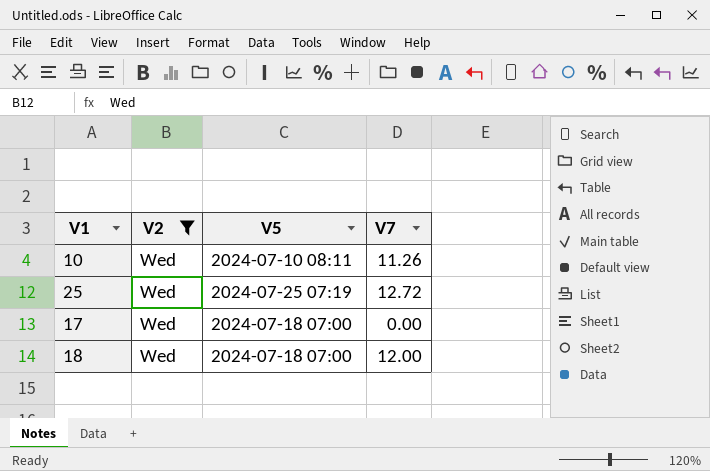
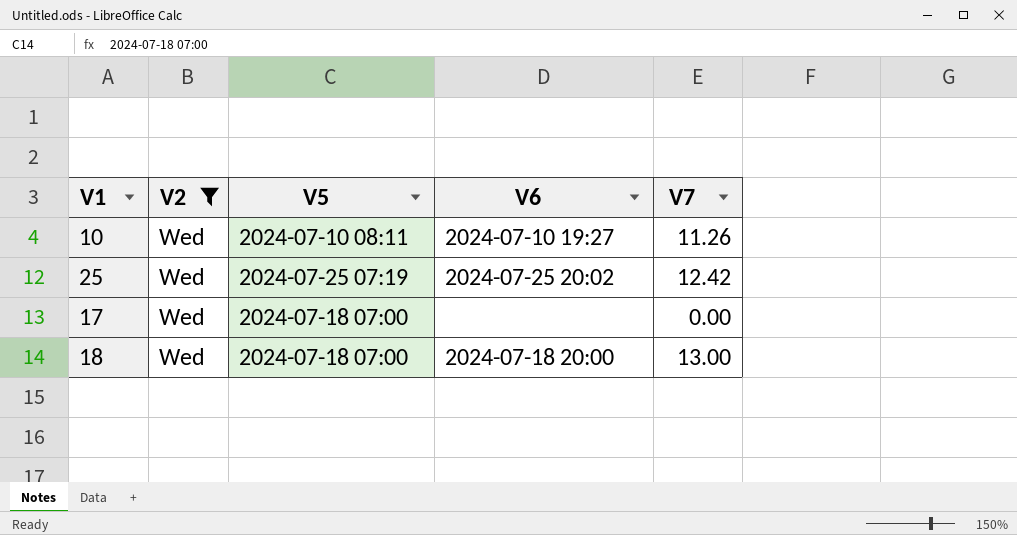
column V6 | position: none -> 4
25 | V7: 12.72 -> 12.42
18 | V7: 12.00 -> 13.00

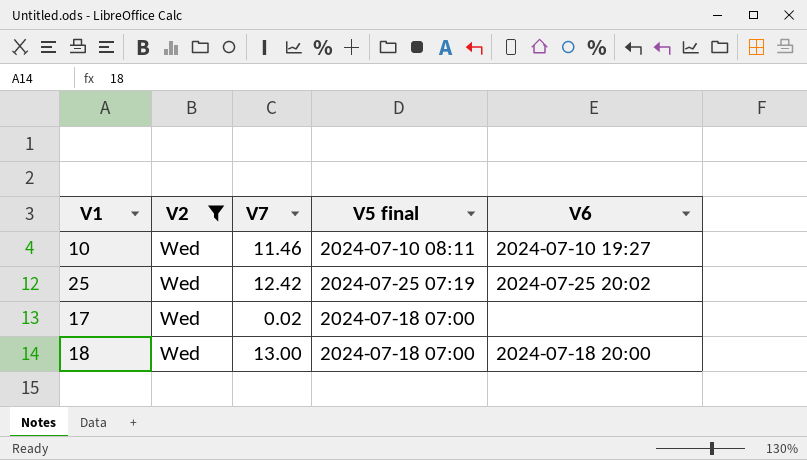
column V7 | position: 5 -> 3
column name: V5 -> V5 final
10 | V7: 11.26 -> 11.46
17 | V7: 0.00 -> 0.02

